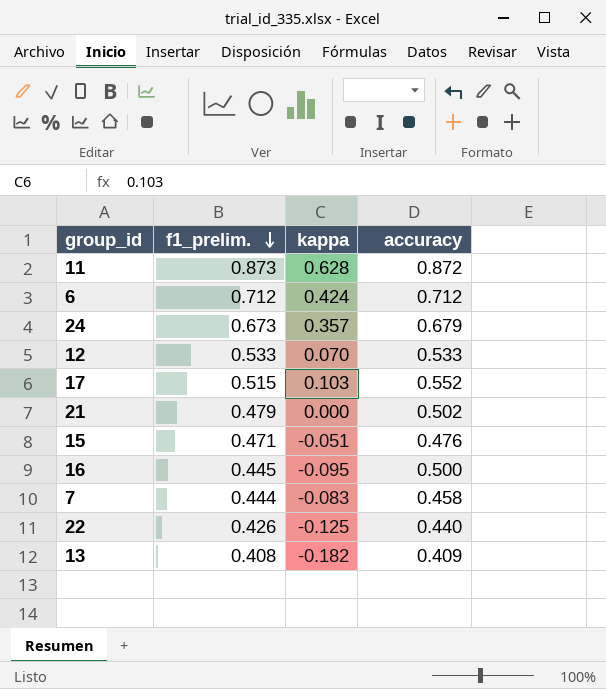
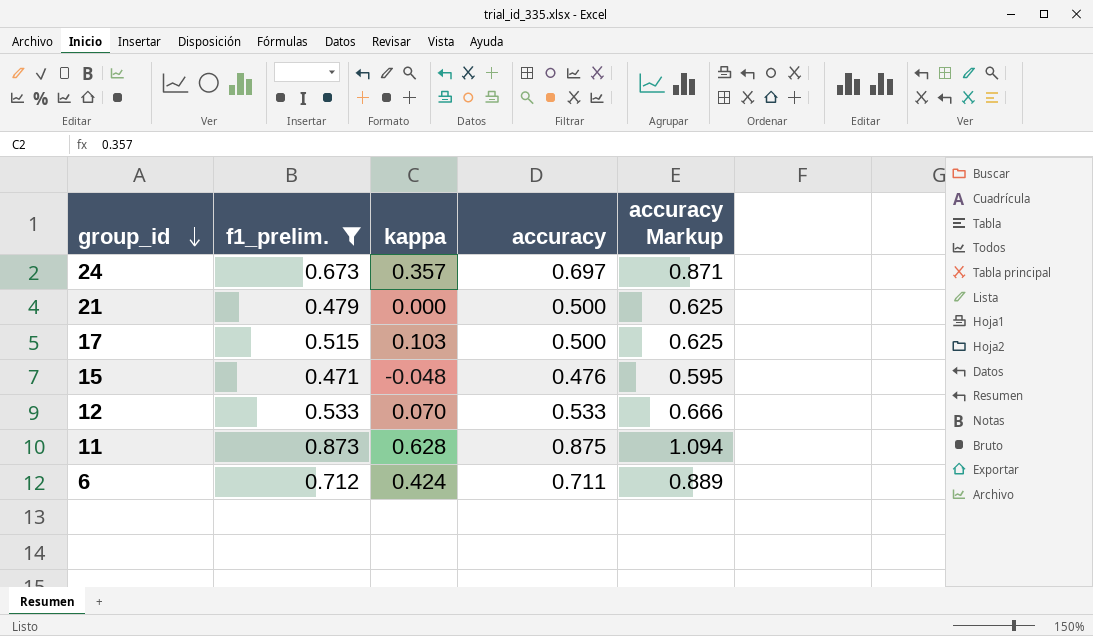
filter: none -> f1_prelim. >= 0.471
row order: f1_prelim. descending -> group_id descending
column accuracy Markup | formula: none -> [accuracy] * 1.25
24 | accuracy: 0.679 -> 0.697
21 | accuracy: 0.502 -> 0.500
17 | accuracy: 0.552 -> 0.500
15 | kappa: -0.051 -> -0.048
11 | accuracy: 0.872 -> 0.875
6 | accuracy: 0.712 -> 0.711

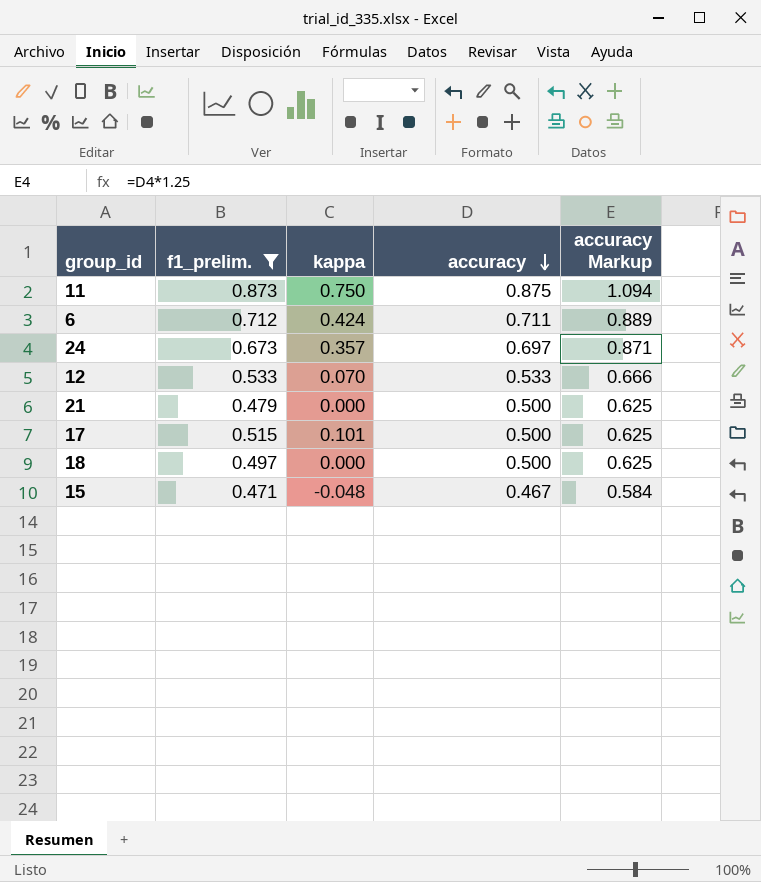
row order: group_id descending -> accuracy descending
11 | kappa: 0.628 -> 0.750
17 | kappa: 0.103 -> 0.101
row 18: none -> 0.497 | 0.000 | 0.500 | 0.625
15 | accuracy: 0.476 -> 0.467
15 | accuracy Markup: 0.595 -> 0.584

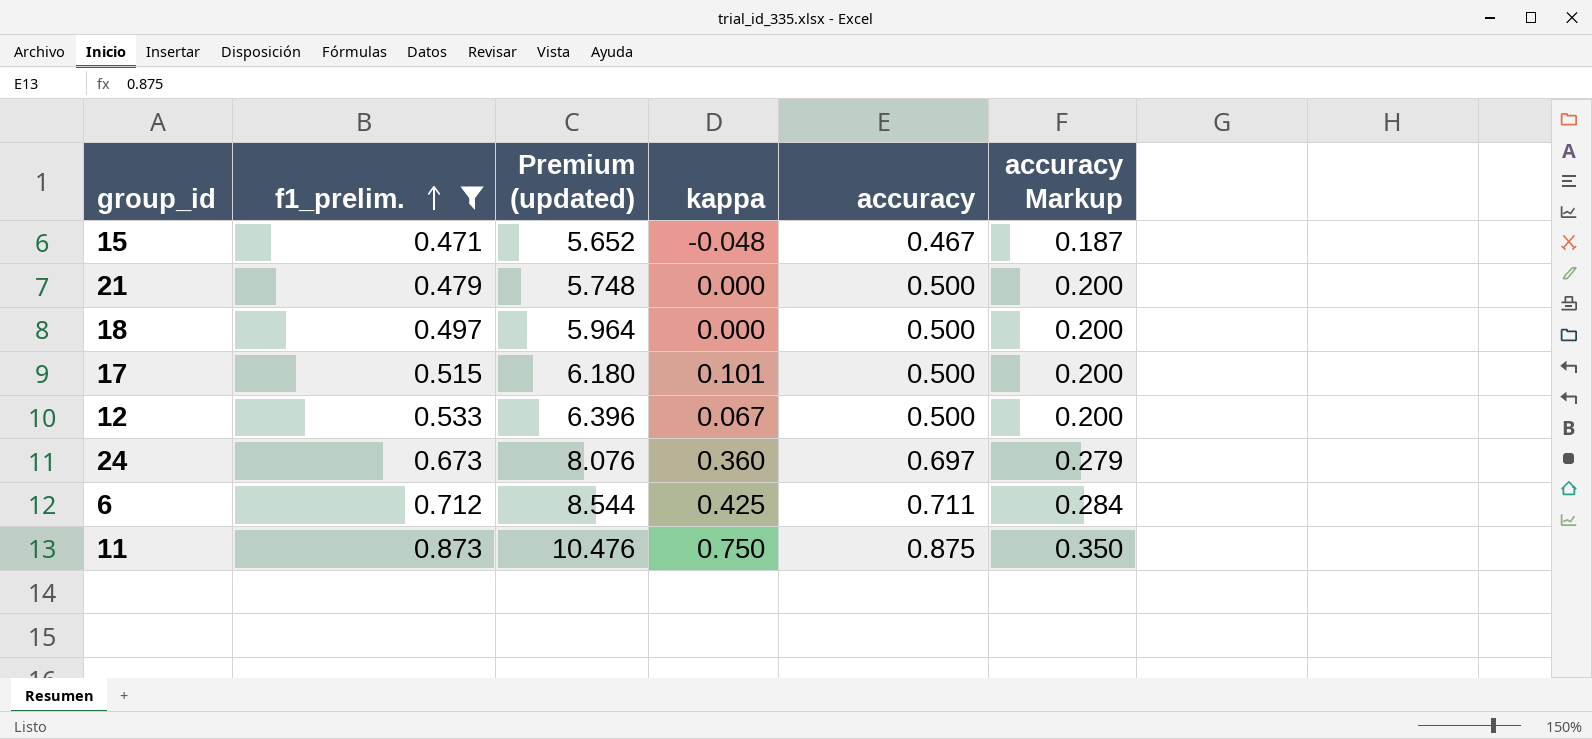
row order: accuracy descending -> f1_prelim. ascending
column Premium (updated) | formula: none -> [f1_prelim.] * 12
column accuracy Markup | formula: [accuracy] * 1.25 -> [accuracy] * 0.4
12 | kappa: 0.070 -> 0.067
12 | accuracy: 0.533 -> 0.500
24 | kappa: 0.357 -> 0.360
6 | kappa: 0.424 -> 0.425

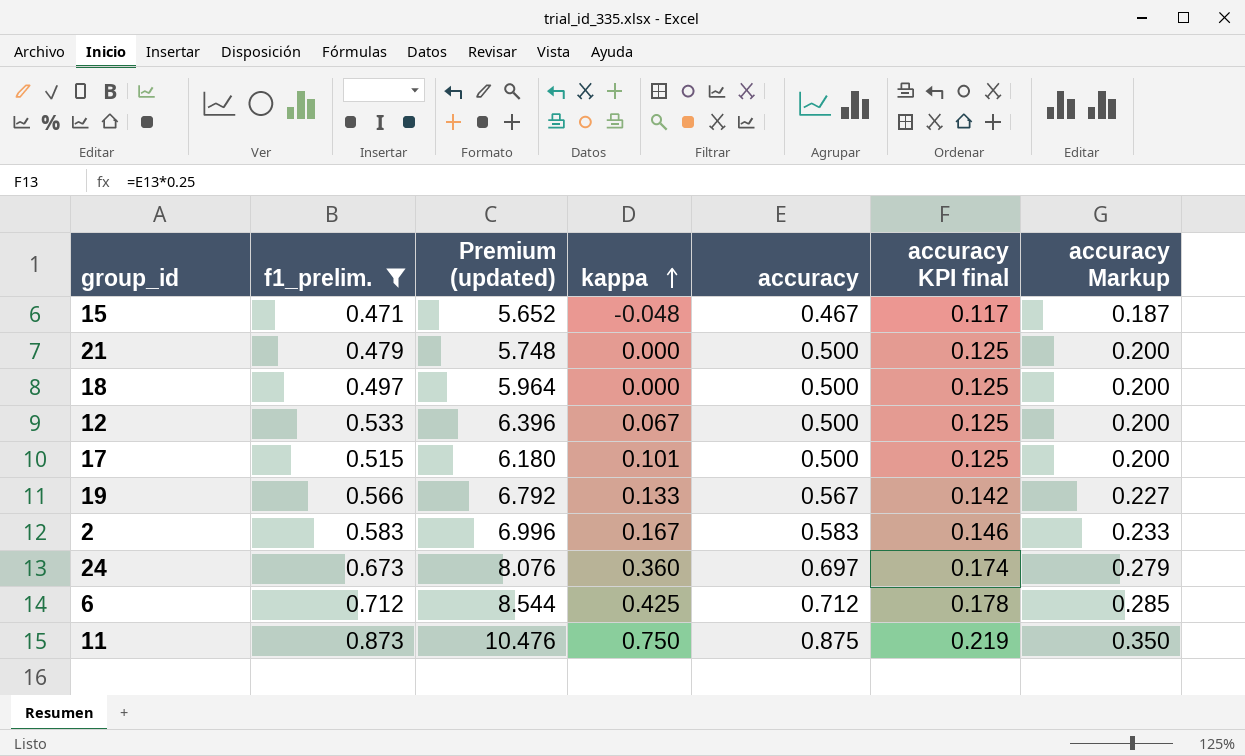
row order: f1_prelim. ascending -> kappa ascending
column accuracy KPI final | formula: none -> [accuracy] * 0.25
row 19: none -> 0.566 | 6.792 | 0.133 | 0.567 | 0.142 | 0.227
row 2: none -> 0.583 | 6.996 | 0.167 | 0.583 | 0.146 | 0.233
6 | accuracy: 0.711 -> 0.712
6 | accuracy Markup: 0.284 -> 0.285

